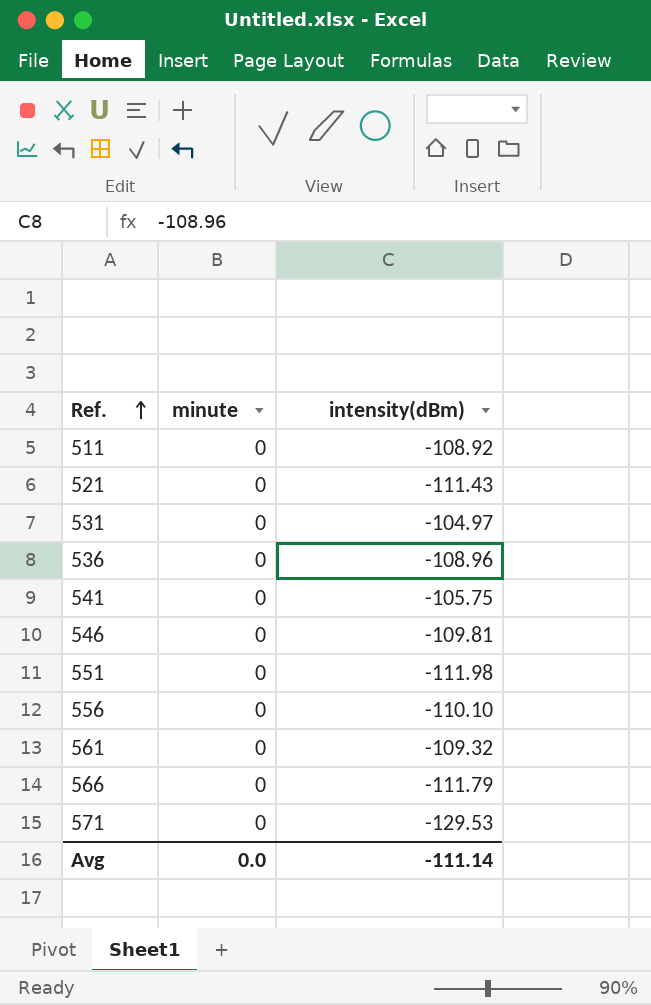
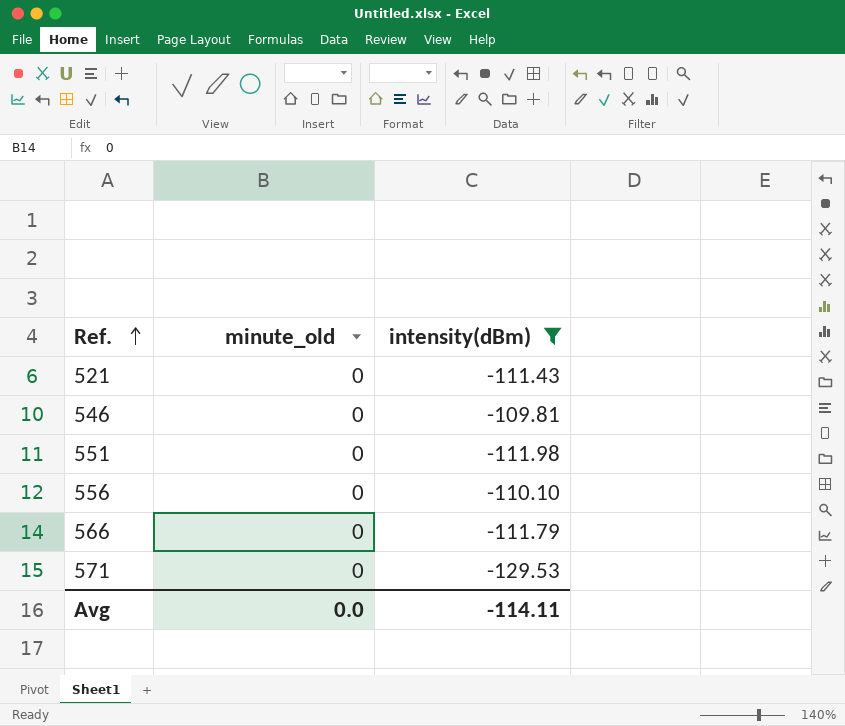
filter: none -> intensity(dBm) <= -109.81
column name: minute -> minute_old
Avg | intensity(dBm): -111.14 -> -114.11

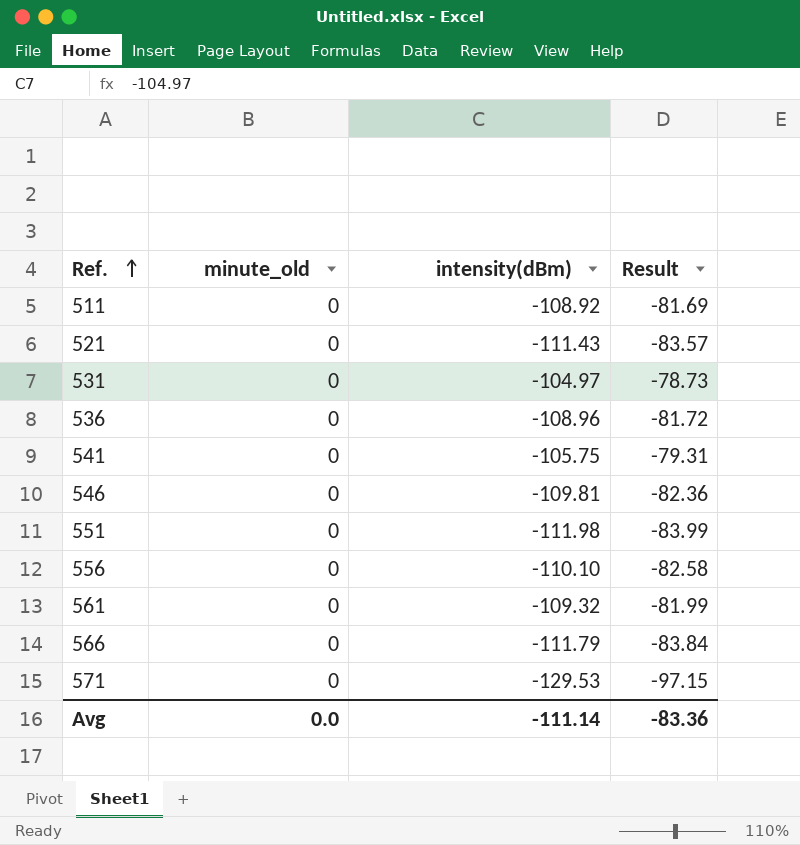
filter: intensity(dBm) <= -109.81 -> none
column Result | formula: none -> [intensity(dBm)] * 0.75
Avg | intensity(dBm): -114.11 -> -111.14

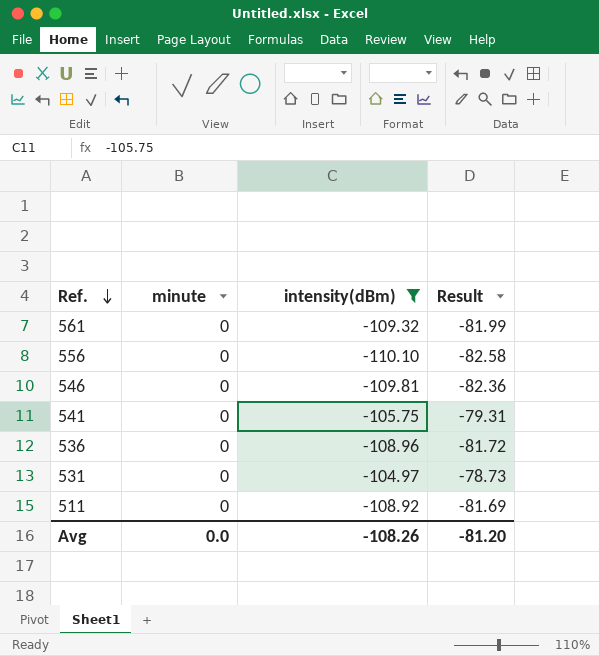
filter: none -> intensity(dBm) >= -110.10
row order: Ref. ascending -> Ref. descending
column name: minute_old -> minute
Avg | intensity(dBm): -111.14 -> -108.26
Avg | Result: -83.36 -> -81.20

